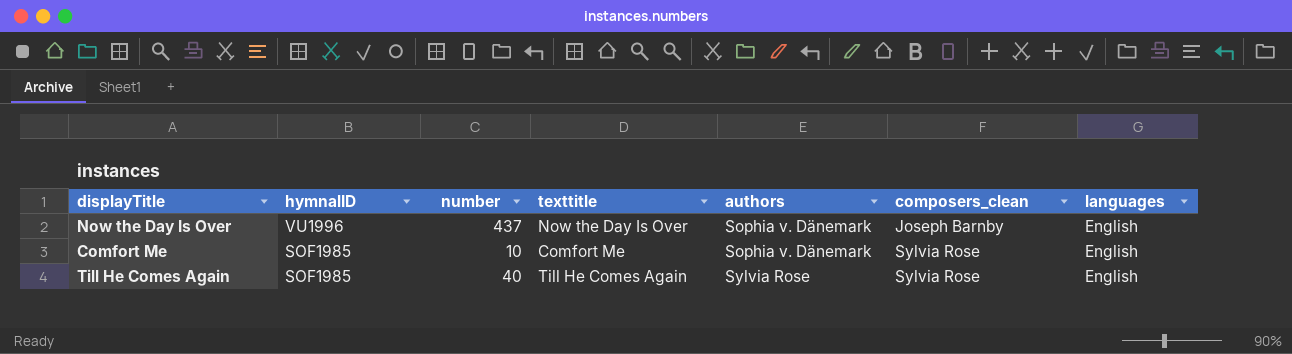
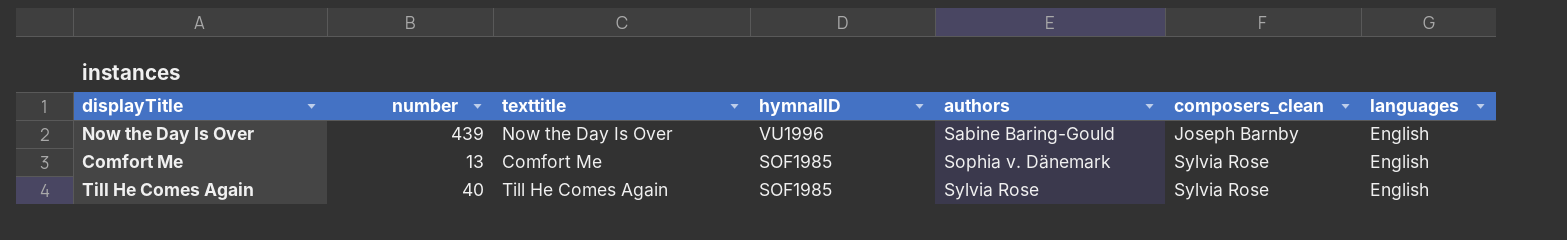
column hymnalID | position: 2 -> 4
Now the Day Is Over | number: 437 -> 439
Now the Day Is Over | authors: Sophia v. Dänemark -> Sabine Baring-Gould
Comfort Me | number: 10 -> 13

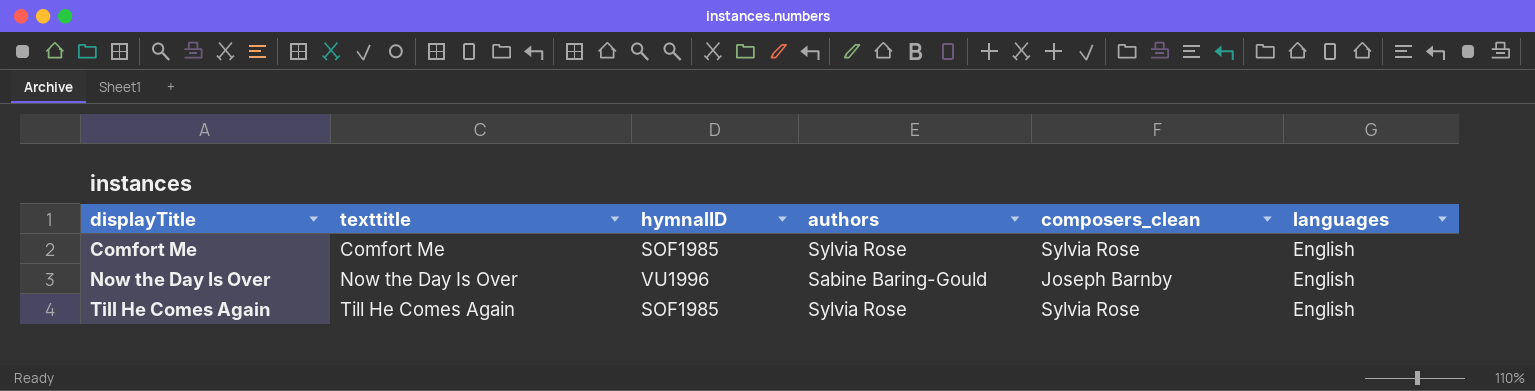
row order: hymnalID descending -> displayTitle ascending
column number | position: 2 -> none
Comfort Me | authors: Sophia v. Dänemark -> Sylvia Rose

